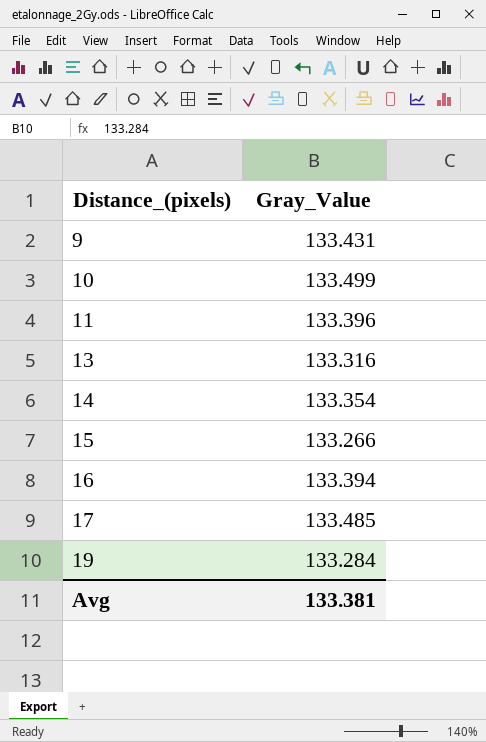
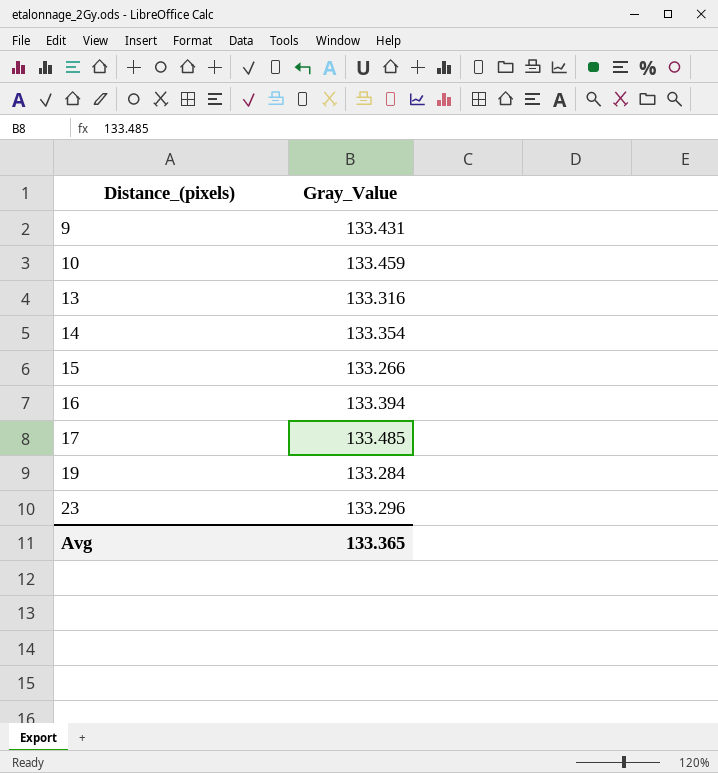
row 11: 133.396 -> none
10 | Gray_Value: 133.499 -> 133.459
row 23: none -> 133.296
Avg | Gray_Value: 133.381 -> 133.365

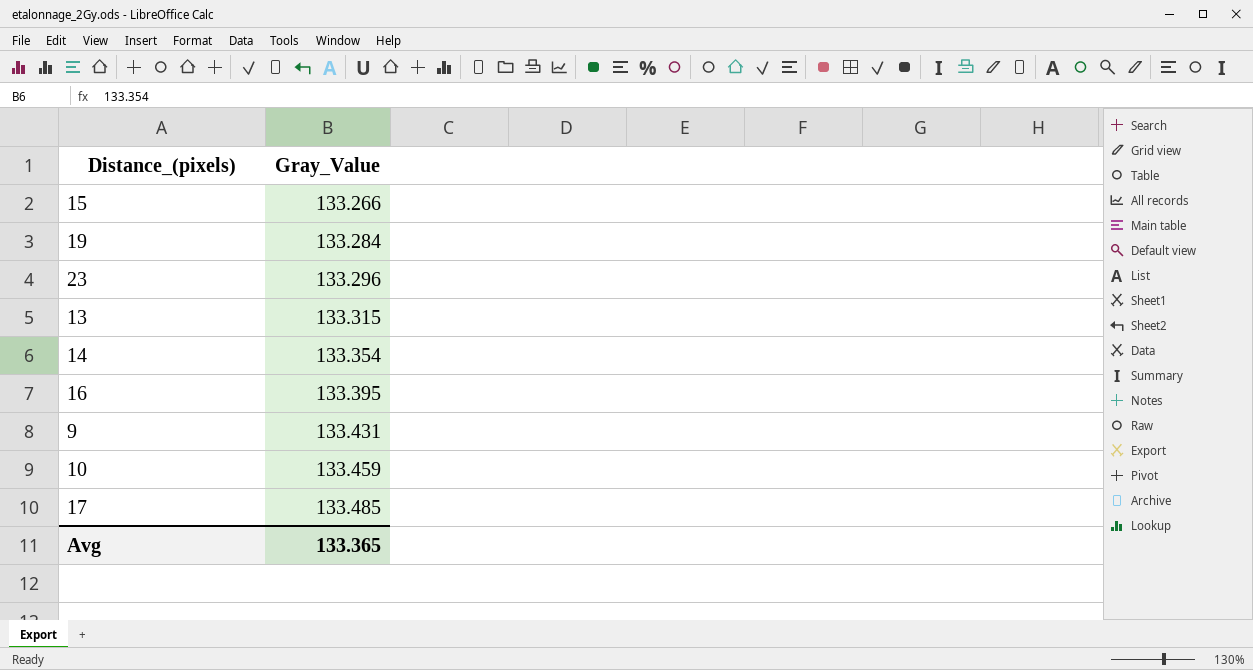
row order: Distance_(pixels) ascending -> Gray_Value ascending
13 | Gray_Value: 133.316 -> 133.315
16 | Gray_Value: 133.394 -> 133.395

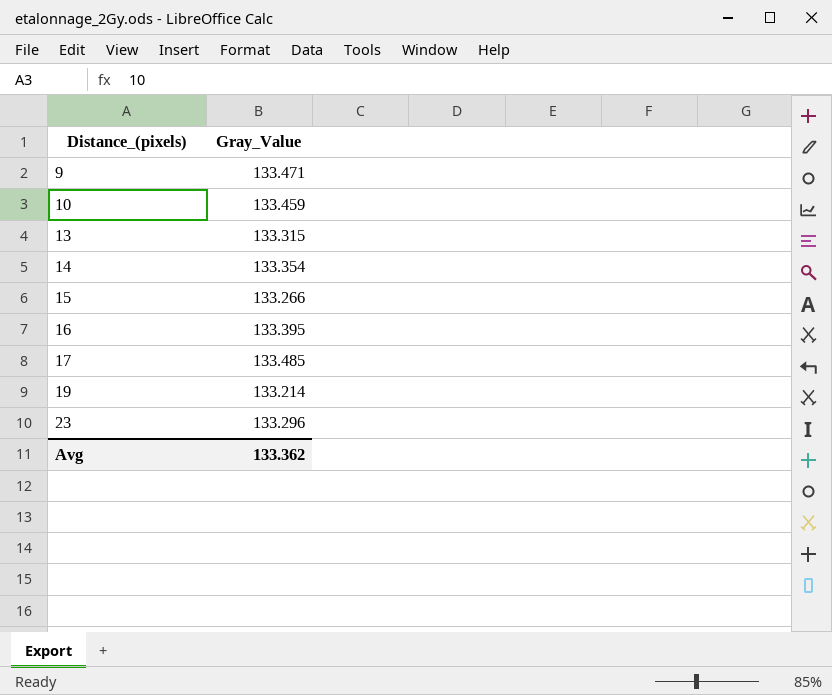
row order: Gray_Value ascending -> Distance_(pixels) ascending
9 | Gray_Value: 133.431 -> 133.471
19 | Gray_Value: 133.284 -> 133.214
Avg | Gray_Value: 133.365 -> 133.362

